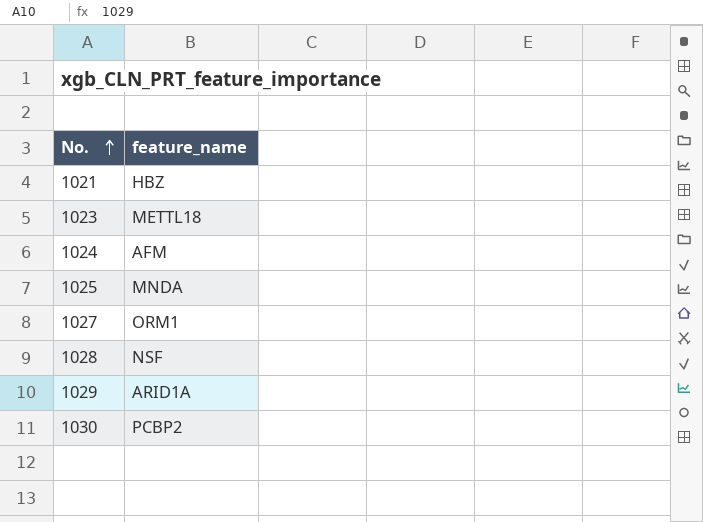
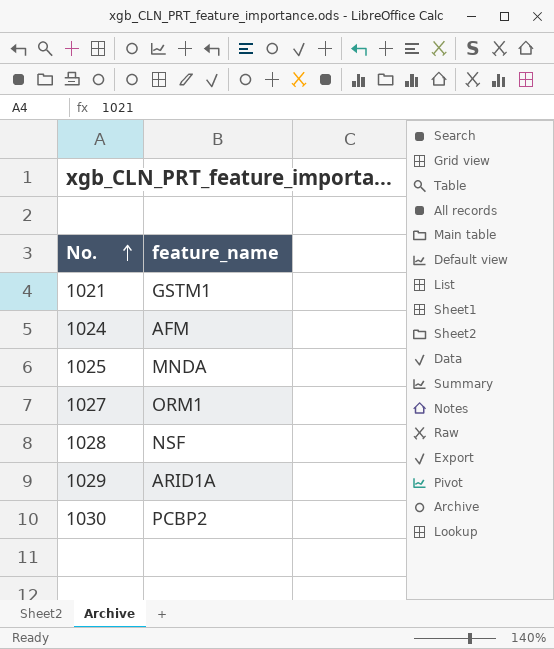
row 1023: METTL18 -> none
1021 | feature_name: HBZ -> GSTM1

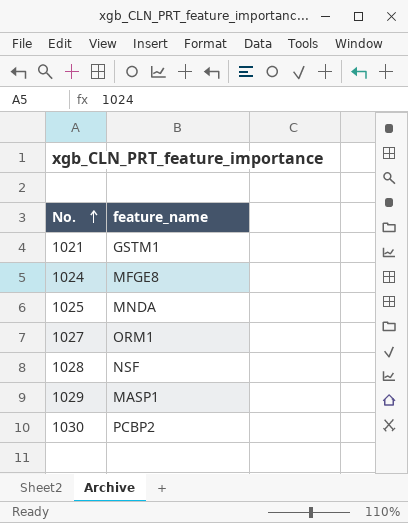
1024 | feature_name: AFM -> MFGE8
1029 | feature_name: ARID1A -> MASP1

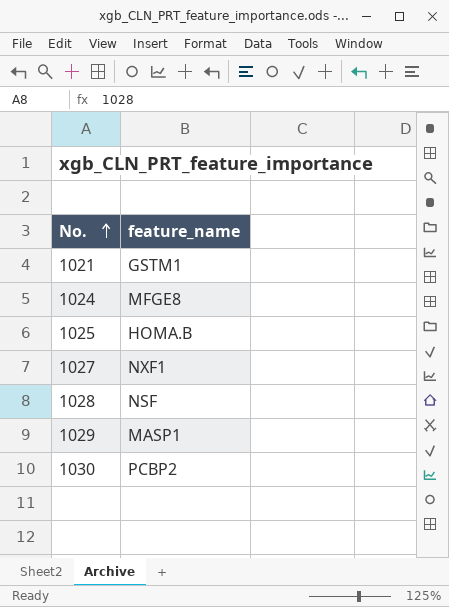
1025 | feature_name: MNDA -> HOMA.B
1027 | feature_name: ORM1 -> NXF1

